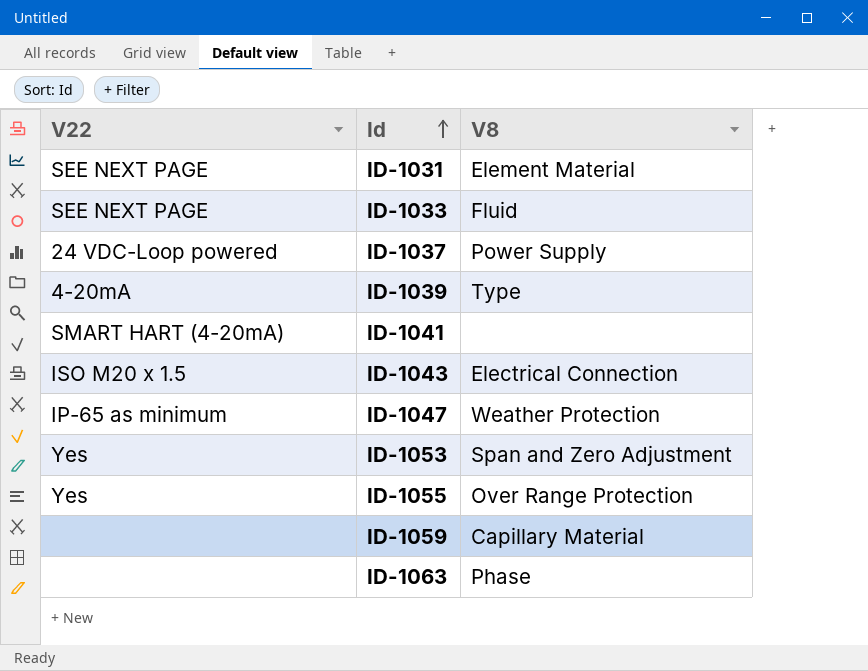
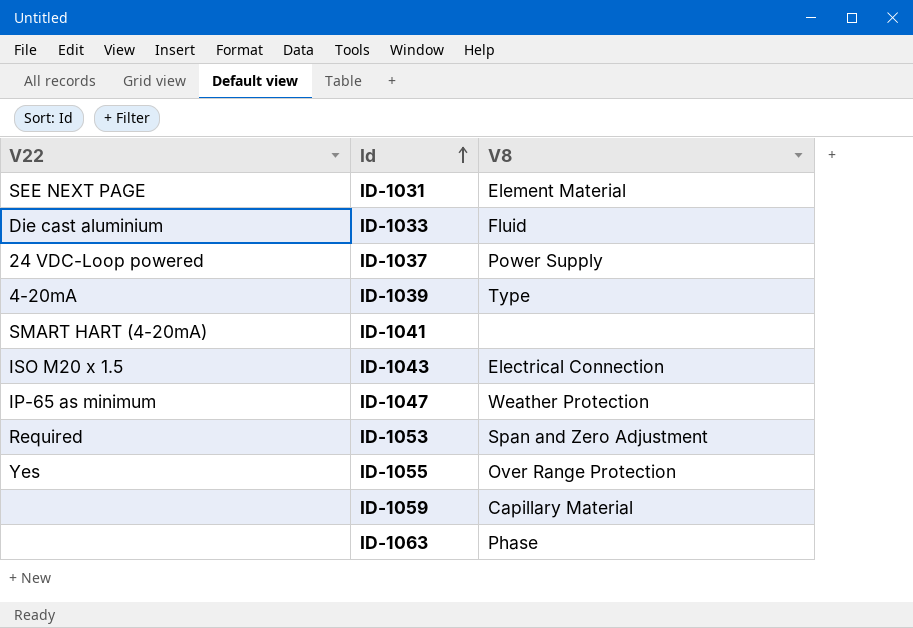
ID-1033 | V22: SEE NEXT PAGE -> Die cast aluminium
ID-1053 | V22: Yes -> Required

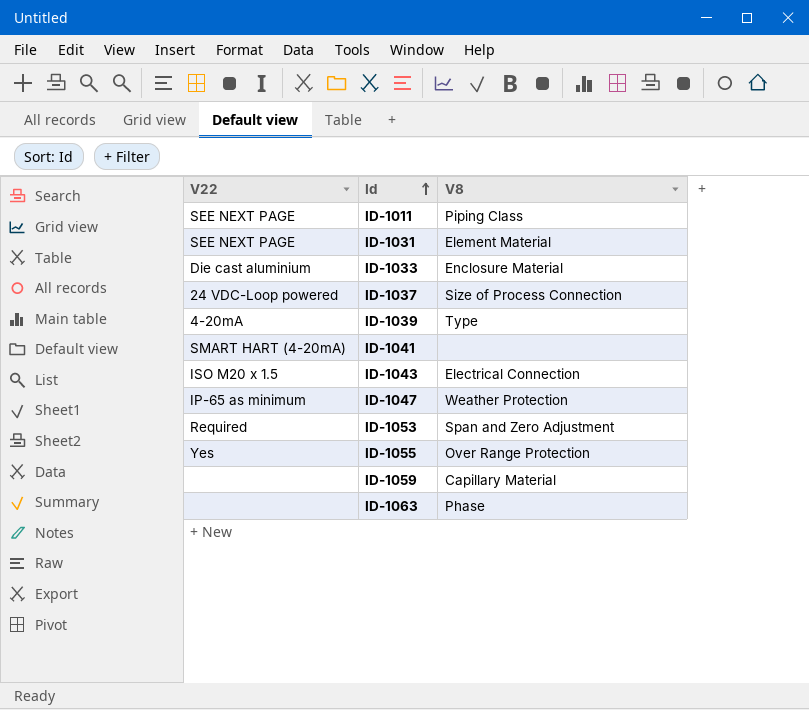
row ID-1011: none -> SEE NEXT PAGE | Piping Class
ID-1033 | V8: Fluid -> Enclosure Material
ID-1037 | V8: Power Supply -> Size of Process Connection

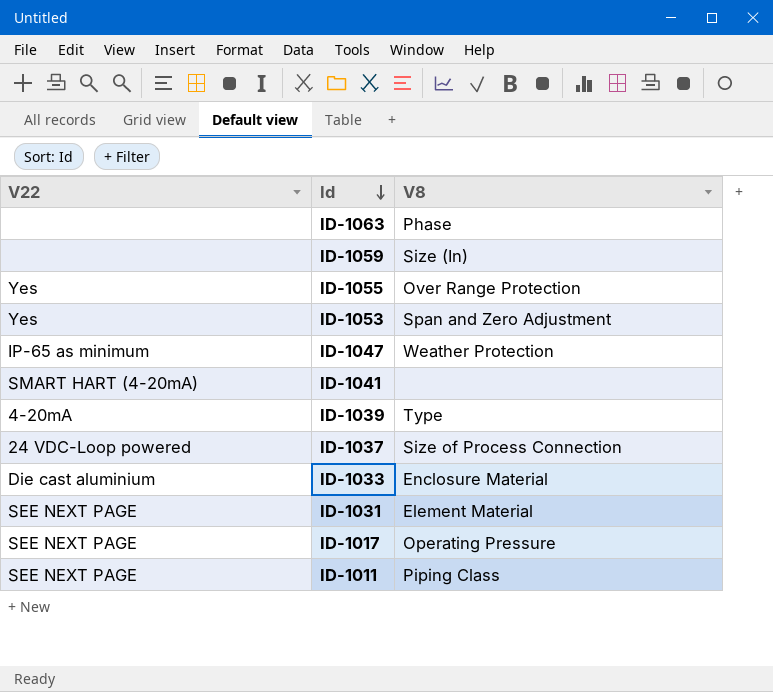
row order: Id ascending -> Id descending
row ID-1043: ISO M20 x 1.5 | Electrical Connection -> none
ID-1059 | V8: Capillary Material -> Size (In)
ID-1053 | V22: Required -> Yes
row ID-1017: none -> SEE NEXT PAGE | Operating Pressure

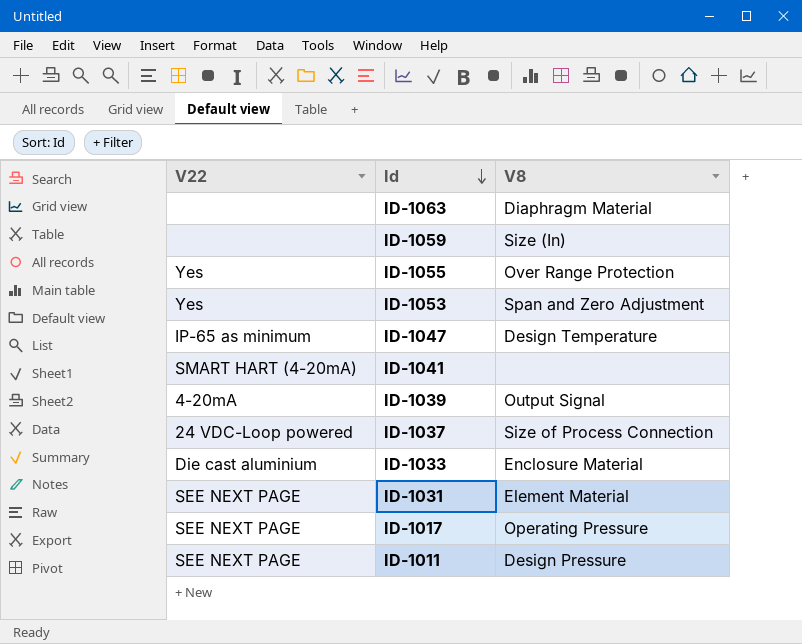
ID-1063 | V8: Phase -> Diaphragm Material
ID-1047 | V8: Weather Protection -> Design Temperature
ID-1039 | V8: Type -> Output Signal
ID-1011 | V8: Piping Class -> Design Pressure

